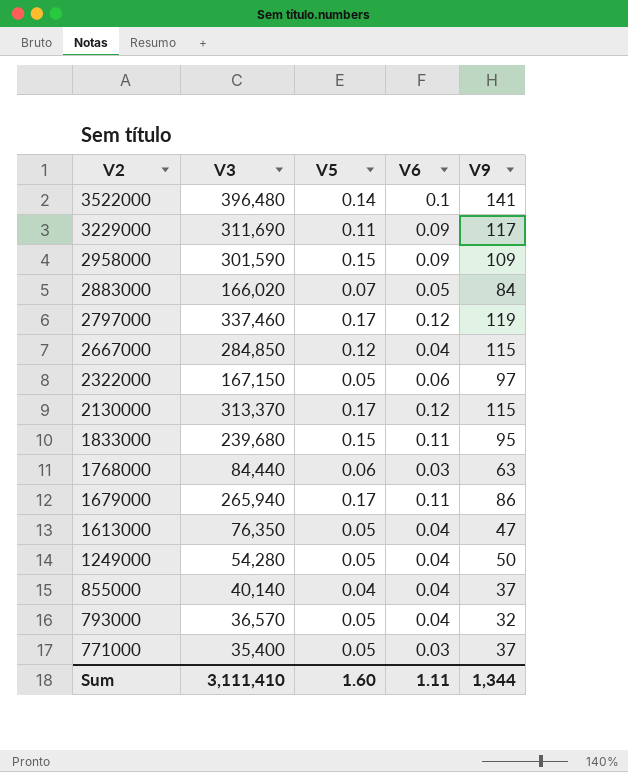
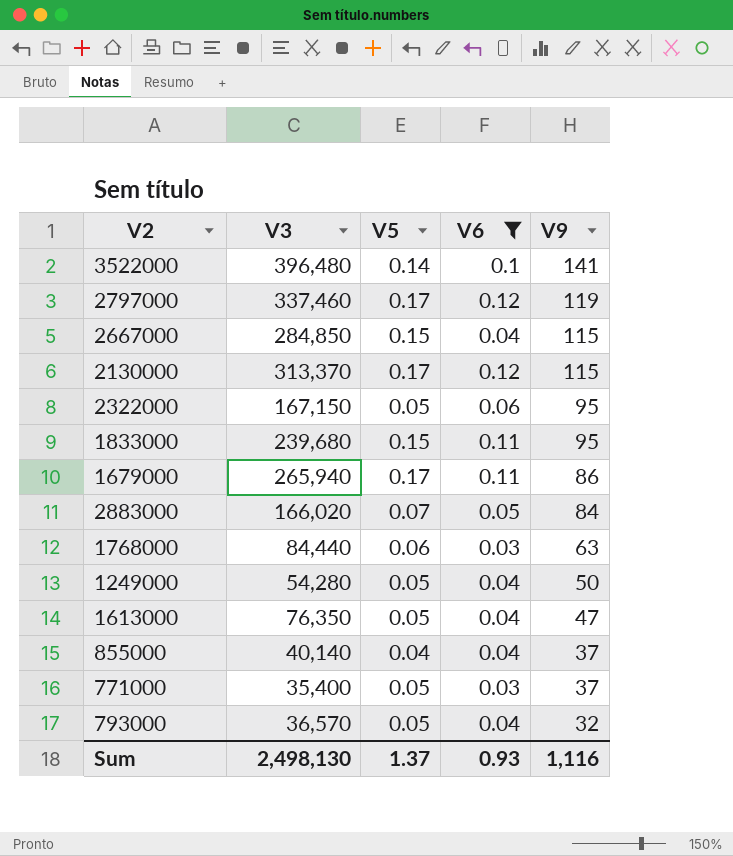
filter: none -> V6 != 0.09
row order: V2 descending -> V9 descending
2667000 | V5: 0.12 -> 0.15
2322000 | V9: 97 -> 95
Sum | V3: 3,111,410 -> 2,498,130
Sum | V5: 1.60 -> 1.37
Sum | V6: 1.11 -> 0.93
Sum | V9: 1,344 -> 1,116

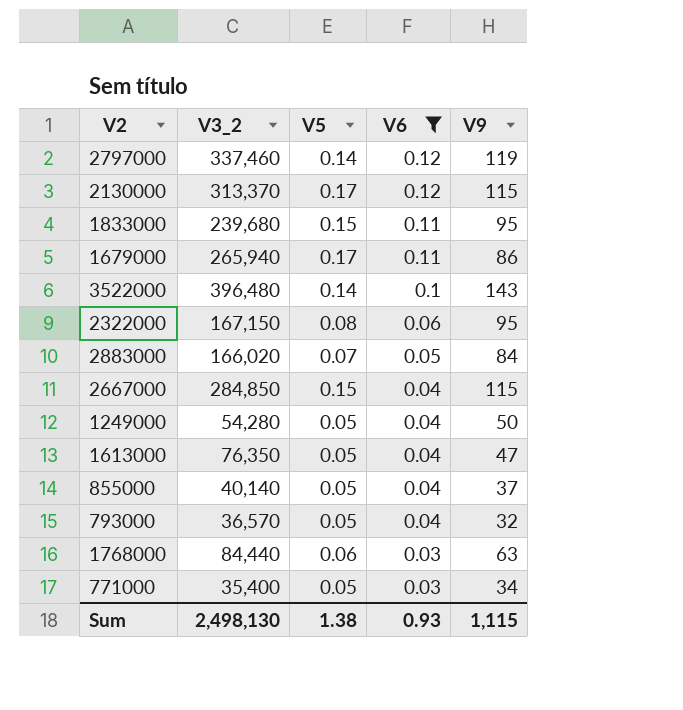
row order: V9 descending -> V6 descending
column name: V3 -> V3_2
2797000 | V5: 0.17 -> 0.14
3522000 | V9: 141 -> 143
2322000 | V5: 0.05 -> 0.08
855000 | V5: 0.04 -> 0.05
771000 | V9: 37 -> 34
Sum | V5: 1.37 -> 1.38
Sum | V9: 1,116 -> 1,115

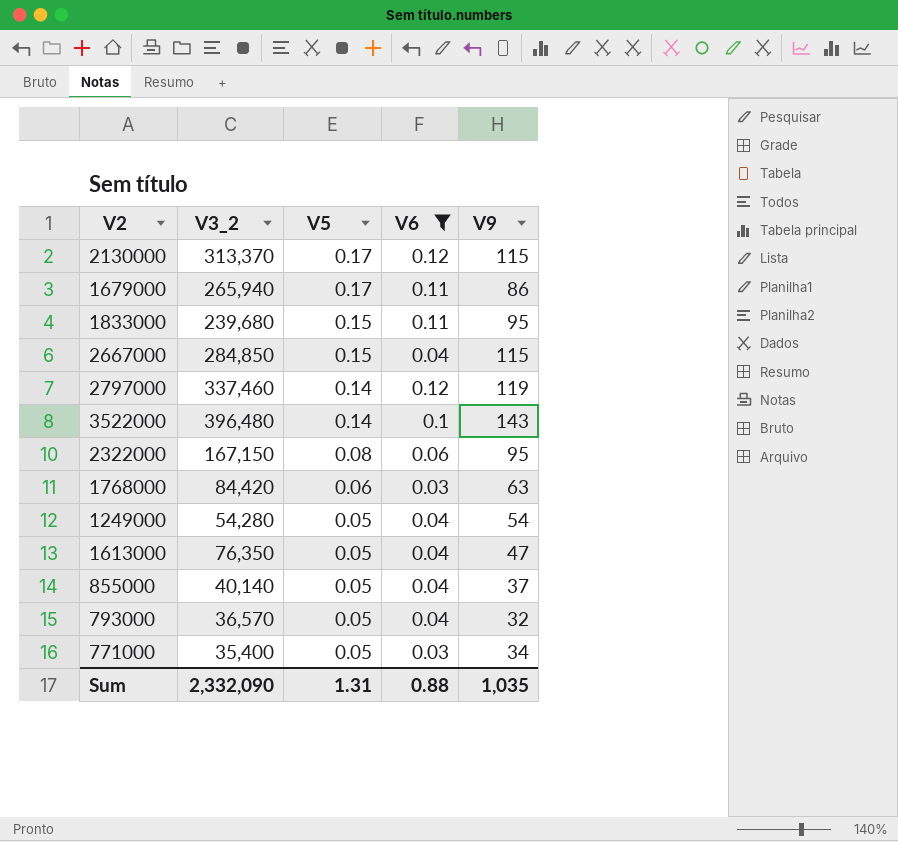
row order: V6 descending -> V5 descending
row 2883000: 166,020 | 0.07 | 0.05 | 84 -> none
1768000 | V3_2: 84,440 -> 84,420
1249000 | V9: 50 -> 54
Sum | V3_2: 2,498,130 -> 2,332,090
Sum | V5: 1.38 -> 1.31
Sum | V6: 0.93 -> 0.88
Sum | V9: 1,115 -> 1,035

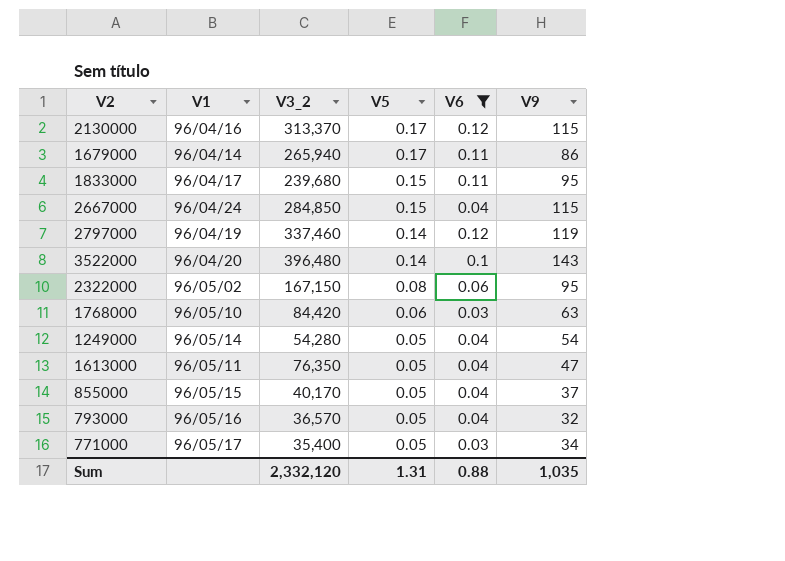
column V1 | position: none -> 2
855000 | V3_2: 40,140 -> 40,170
Sum | V3_2: 2,332,090 -> 2,332,120

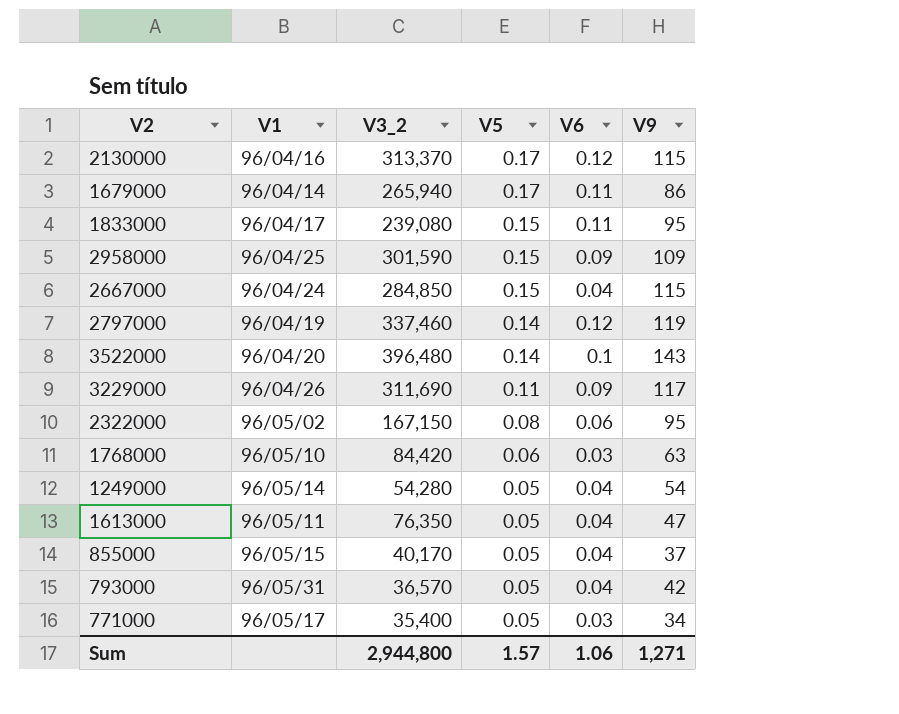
filter: V6 != 0.09 -> none
1833000 | V3_2: 239,680 -> 239,080
793000 | V1: 96/05/16 -> 96/05/31
793000 | V9: 32 -> 42
Sum | V3_2: 2,332,120 -> 2,944,800
Sum | V5: 1.31 -> 1.57
Sum | V6: 0.88 -> 1.06
Sum | V9: 1,035 -> 1,271

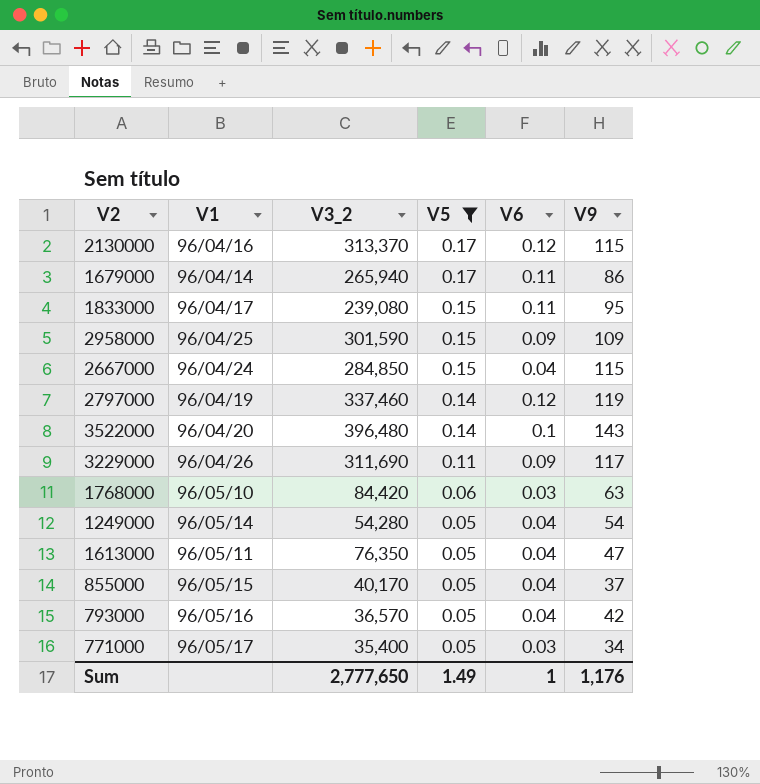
filter: none -> V5 != 0.08
793000 | V1: 96/05/31 -> 96/05/16
Sum | V3_2: 2,944,800 -> 2,777,650
Sum | V5: 1.57 -> 1.49
Sum | V6: 1.06 -> 1
Sum | V9: 1,271 -> 1,176

